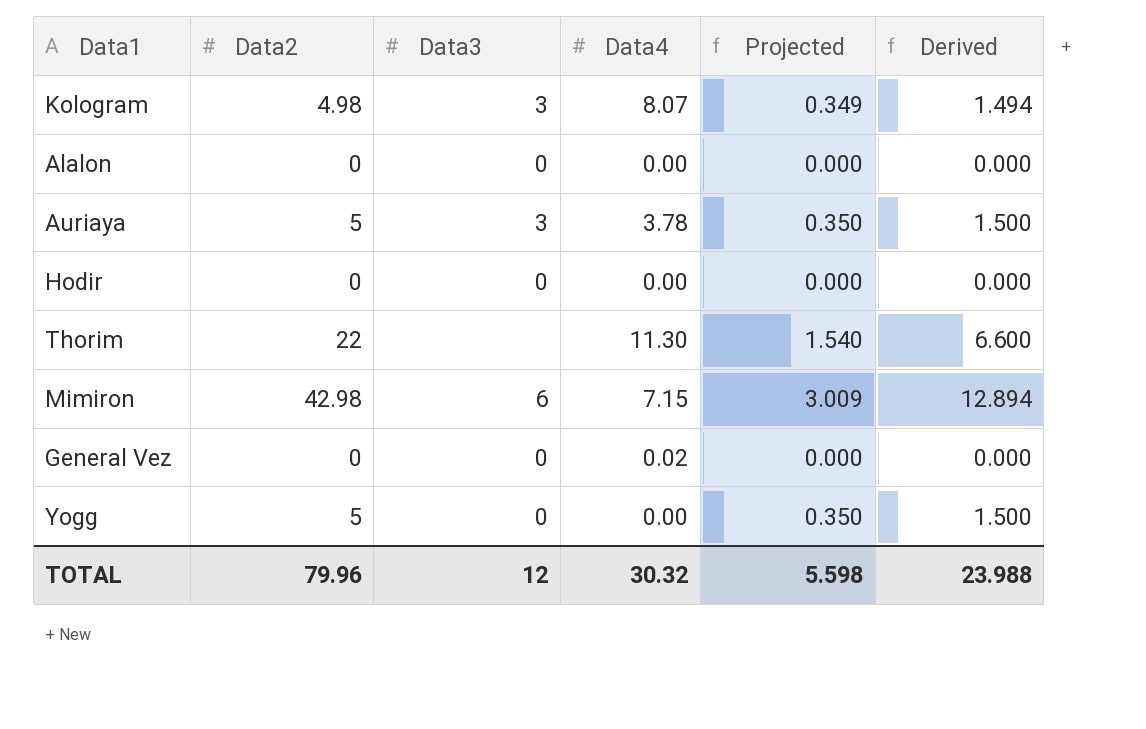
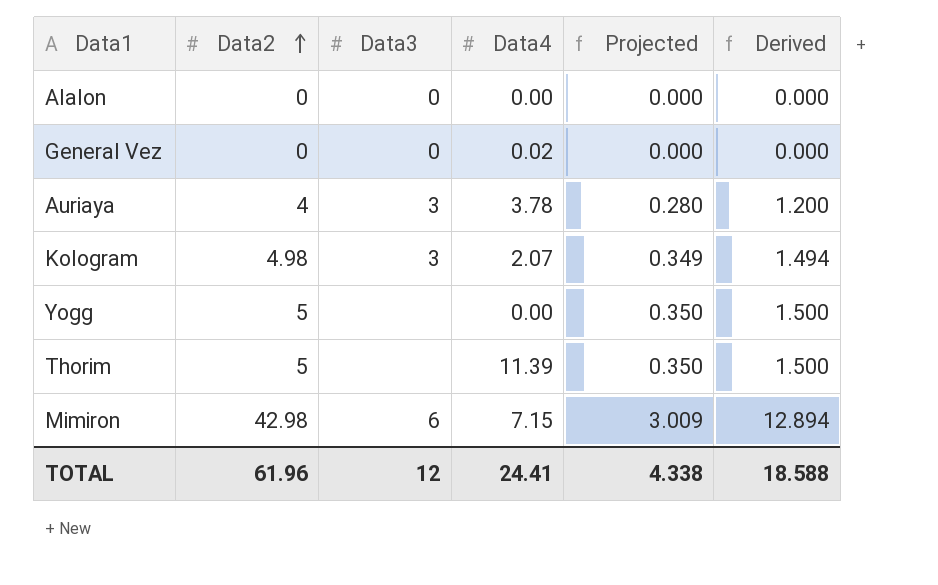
row order: none -> Data2 ascending
row Hodir: 0 | 0 | 0.00 | 0.000 | 0.000 -> none
Auriaya | Data2: 5 -> 4
Auriaya | Projected: 0.350 -> 0.280
Auriaya | Derived: 1.500 -> 1.200
Kologram | Data4: 8.07 -> 2.07
Yogg | Data3: 0 -> none
Thorim | Data2: 22 -> 5
Thorim | Data4: 11.30 -> 11.39
Thorim | Projected: 1.540 -> 0.350
Thorim | Derived: 6.600 -> 1.500
TOTAL | Data2: 79.96 -> 61.96
TOTAL | Data4: 30.32 -> 24.41
TOTAL | Projected: 5.598 -> 4.338
TOTAL | Derived: 23.988 -> 18.588

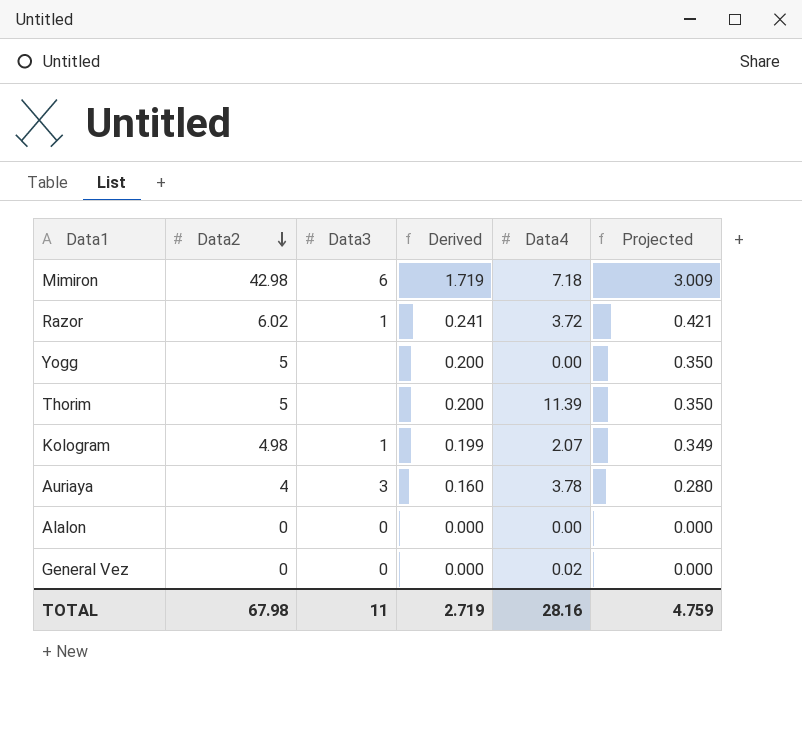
row order: Data2 ascending -> Data2 descending
column Derived | formula: [Data2] * 0.3 -> [Data2] * 0.04
column Derived | position: 6 -> 4
Mimiron | Data4: 7.15 -> 7.18
row Razor: none -> 6.02 | 1 | 0.241 | 3.72 | 0.421
Kologram | Data3: 3 -> 1
TOTAL | Data2: 61.96 -> 67.98
TOTAL | Data3: 12 -> 11
TOTAL | Derived: 18.588 -> 2.719
TOTAL | Data4: 24.41 -> 28.16
TOTAL | Projected: 4.338 -> 4.759

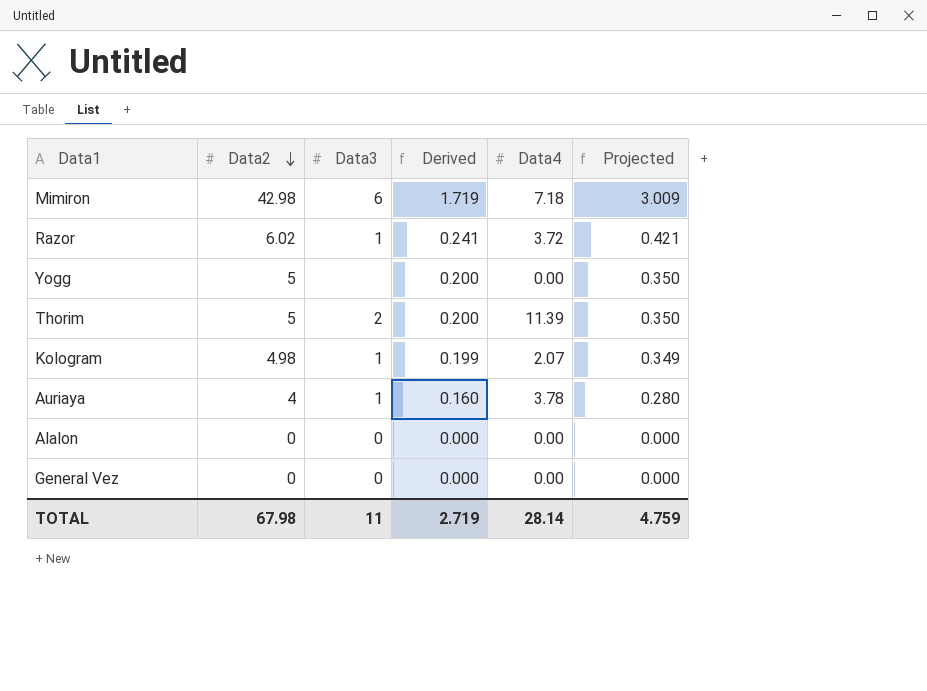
Thorim | Data3: none -> 2
Auriaya | Data3: 3 -> 1
General Vez | Data4: 0.02 -> 0.00
TOTAL | Data4: 28.16 -> 28.14

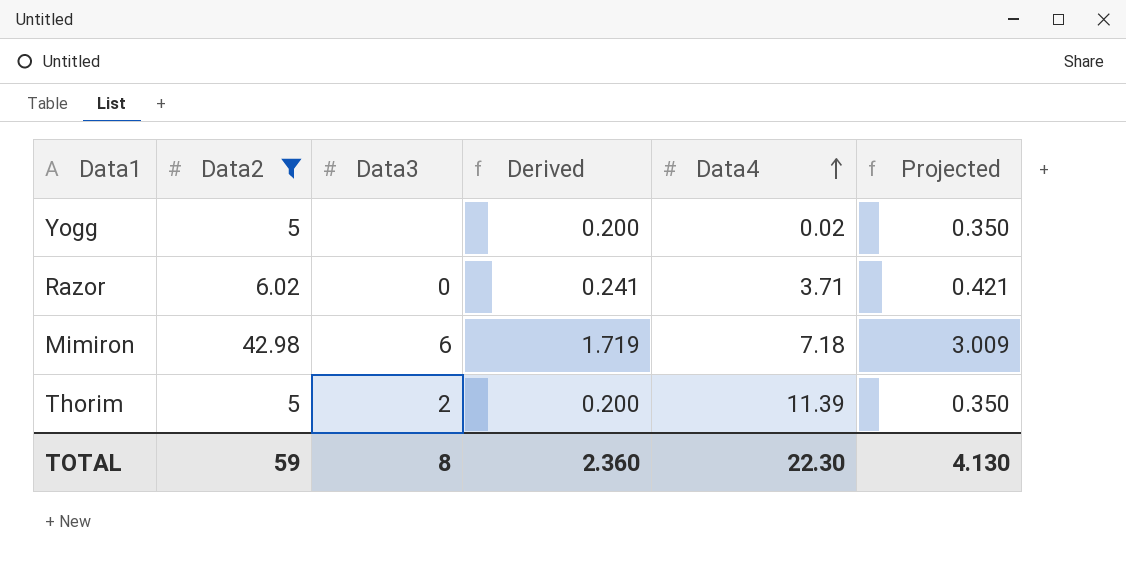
filter: none -> Data2 >= 5
row order: Data2 descending -> Data4 ascending
Yogg | Data4: 0.00 -> 0.02
Razor | Data3: 1 -> 0
Razor | Data4: 3.72 -> 3.71
TOTAL | Data2: 67.98 -> 59
TOTAL | Data3: 11 -> 8
TOTAL | Derived: 2.719 -> 2.360
TOTAL | Data4: 28.14 -> 22.30
TOTAL | Projected: 4.759 -> 4.130

